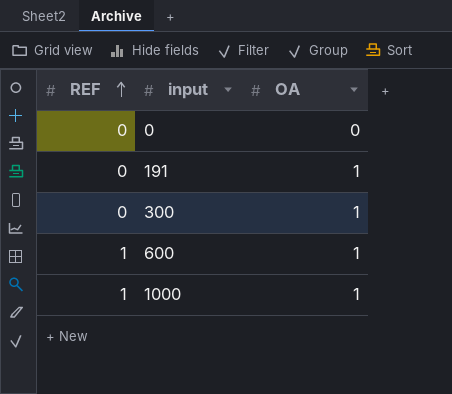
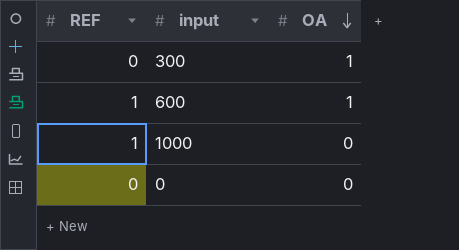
row order: REF ascending -> OA descending
row 191: 0 | 1 -> none
1000 | OA: 1 -> 0

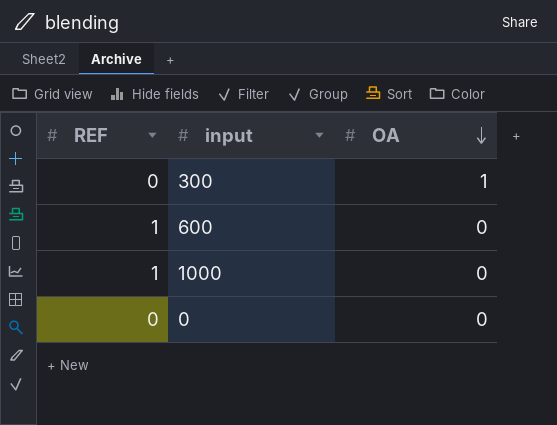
600 | OA: 1 -> 0

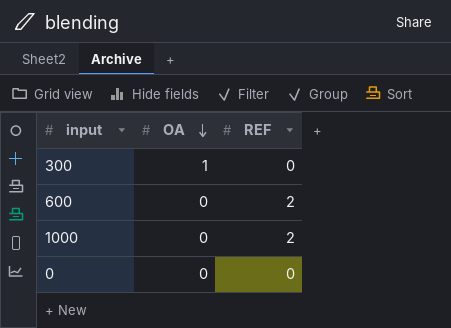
column REF | position: 1 -> 3
600 | REF: 1 -> 2
1000 | REF: 1 -> 2

